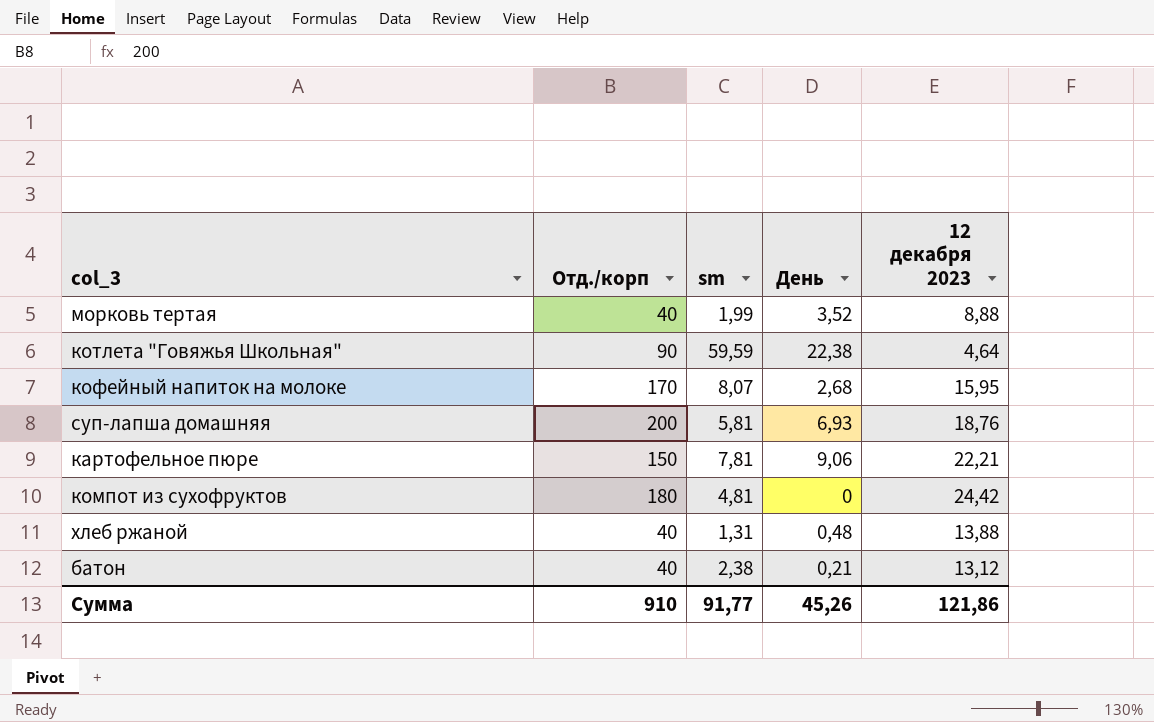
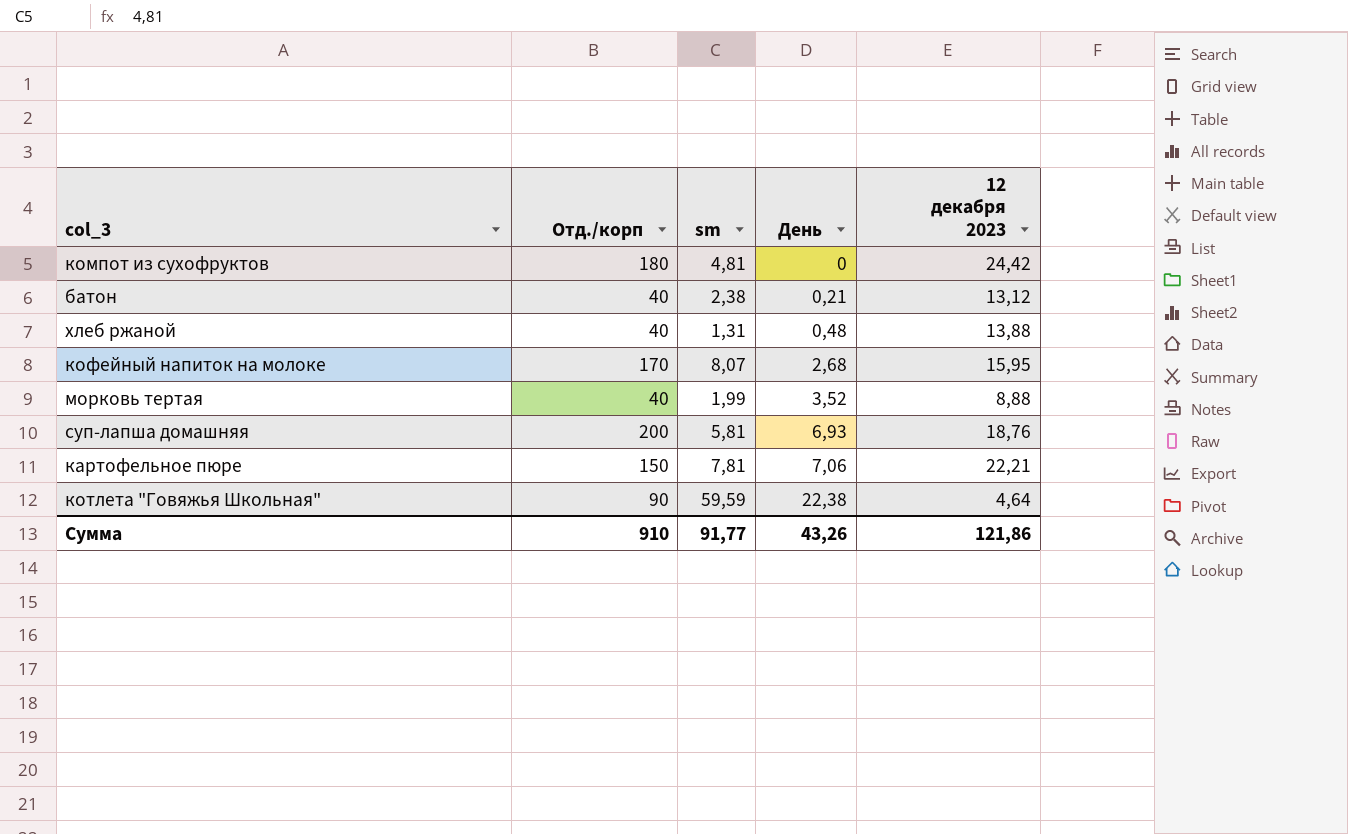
row order: none -> День ascending
картофельное пюре | День: 9,06 -> 7,06
Сумма | День: 45,26 -> 43,26

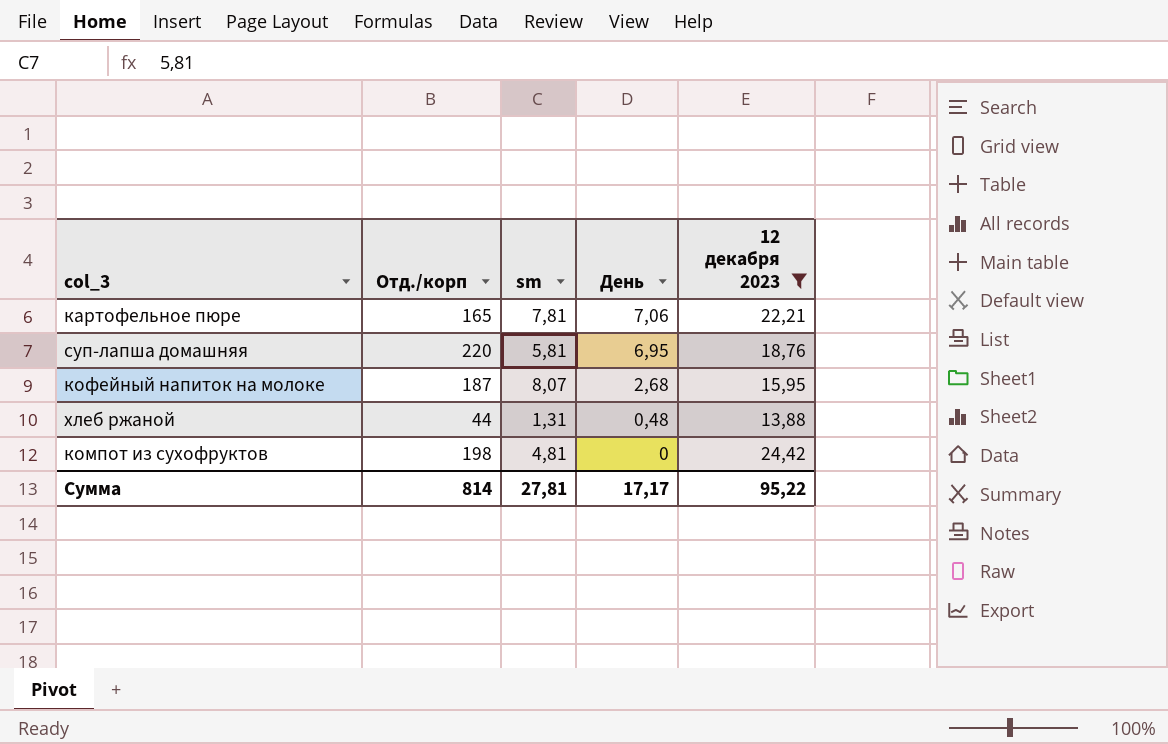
filter: none -> 12 декабря 2023 >= 13,88
row order: День ascending -> День descending
картофельное пюре | Отд./корп: 150 -> 165
суп-лапша домашняя | Отд./корп: 200 -> 220
суп-лапша домашняя | День: 6,93 -> 6,95
кофейный напиток на молоке | Отд./корп: 170 -> 187
хлеб ржаной | Отд./корп: 40 -> 44
компот из сухофруктов | Отд./корп: 180 -> 198
Сумма | Отд./корп: 910 -> 814
Сумма | sm: 91,77 -> 27,81
Сумма | День: 43,26 -> 17,17
Сумма | 12 декабря 2023: 121,86 -> 95,22

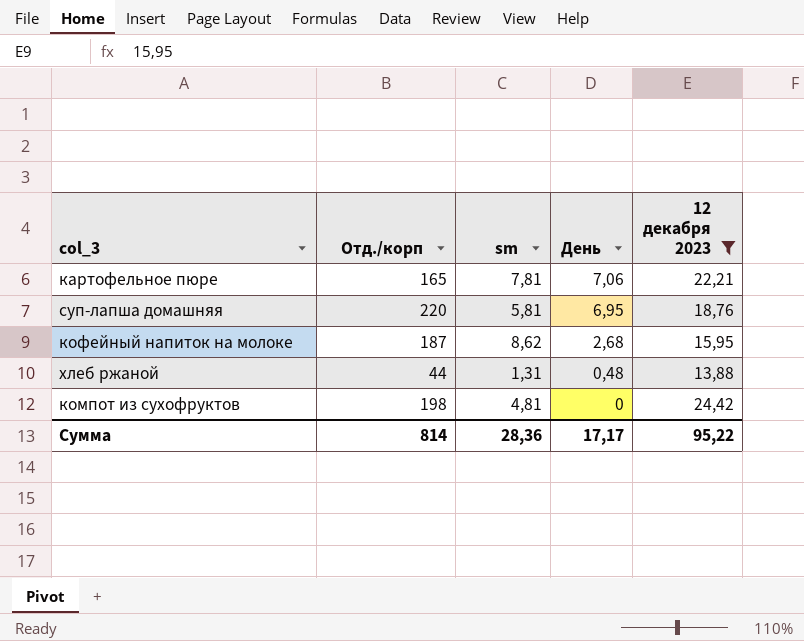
кофейный напиток на молоке | sm: 8,07 -> 8,62
Сумма | sm: 27,81 -> 28,36

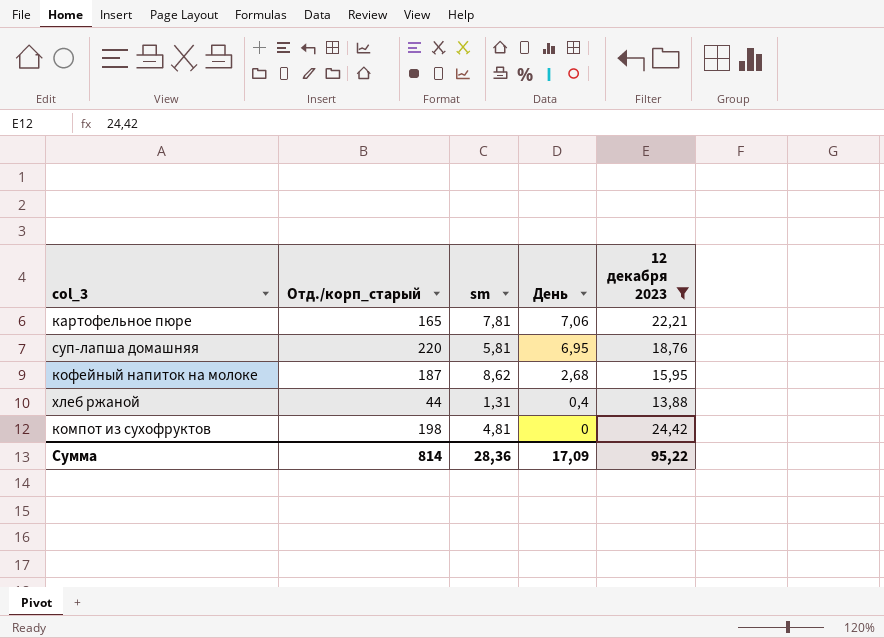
column name: Отд./корп -> Отд./корп_старый
хлеб ржаной | День: 0,48 -> 0,4
Сумма | День: 17,17 -> 17,09

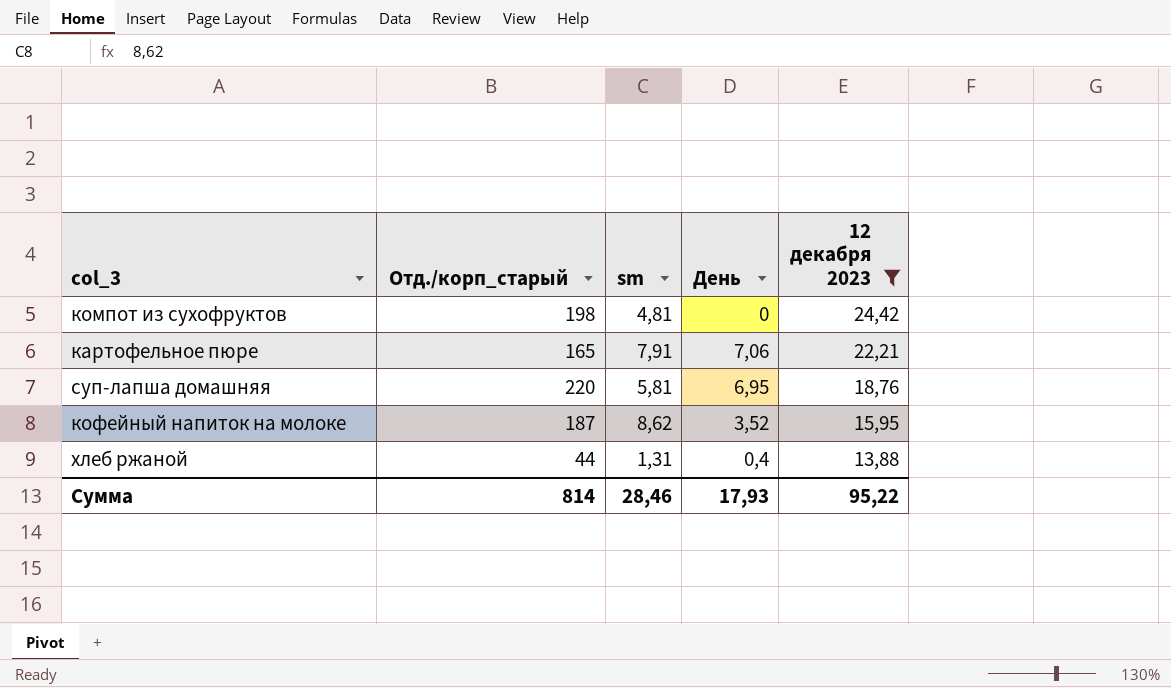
row order: День descending -> 12 декабря 2023 descending
картофельное пюре | sm: 7,81 -> 7,91
кофейный напиток на молоке | День: 2,68 -> 3,52
Сумма | sm: 28,36 -> 28,46
Сумма | День: 17,09 -> 17,93

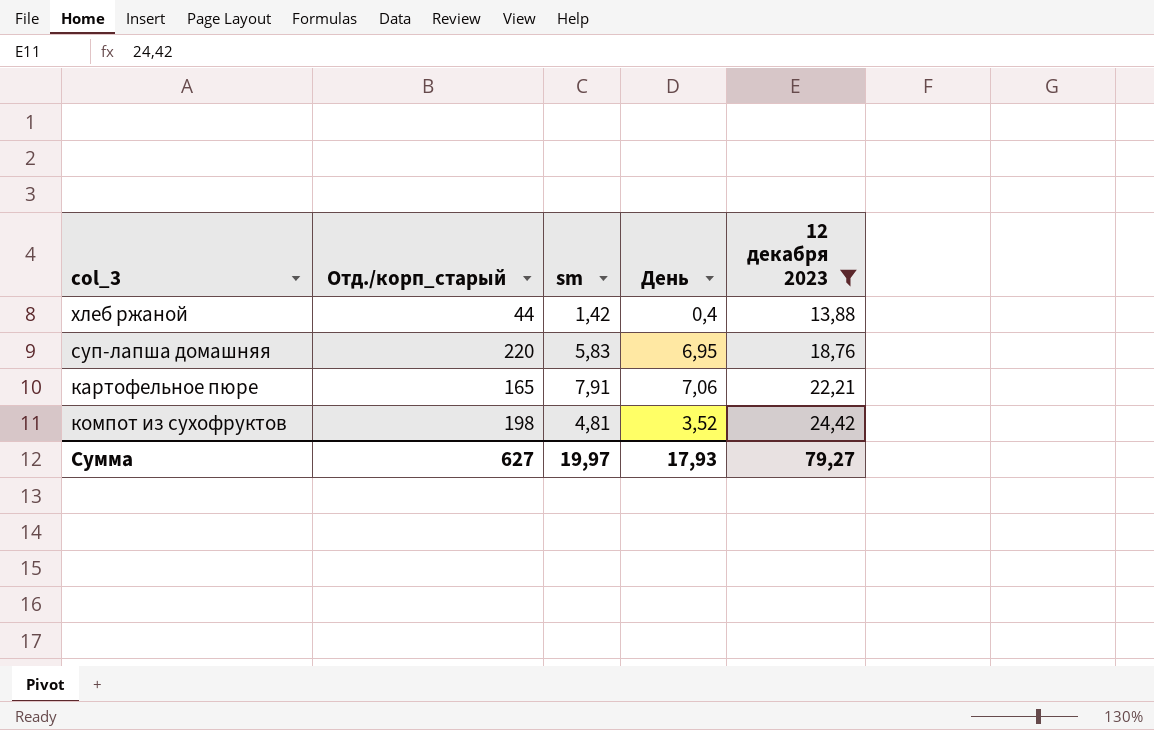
row order: 12 декабря 2023 descending -> 12 декабря 2023 ascending
row кофейный напиток на молоке: 187 | 8,62 | 3,52 | 15,95 -> none
хлеб ржаной | sm: 1,31 -> 1,42
суп-лапша домашняя | sm: 5,81 -> 5,83
компот из сухофруктов | День: 0 -> 3,52
Сумма | Отд./корп_старый: 814 -> 627
Сумма | sm: 28,46 -> 19,97
Сумма | 12 декабря 2023: 95,22 -> 79,27

